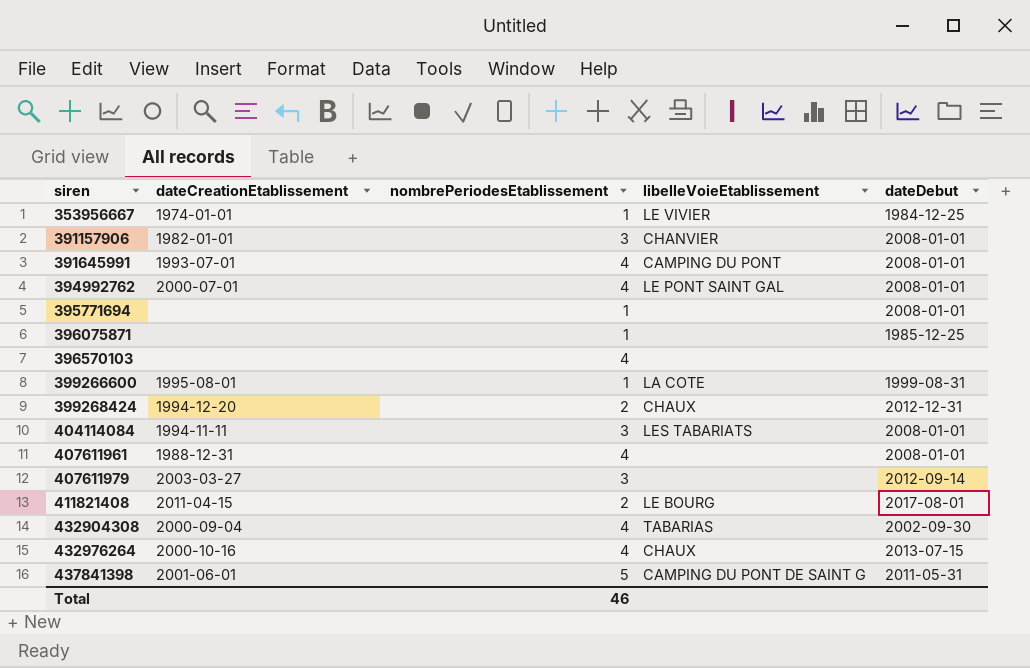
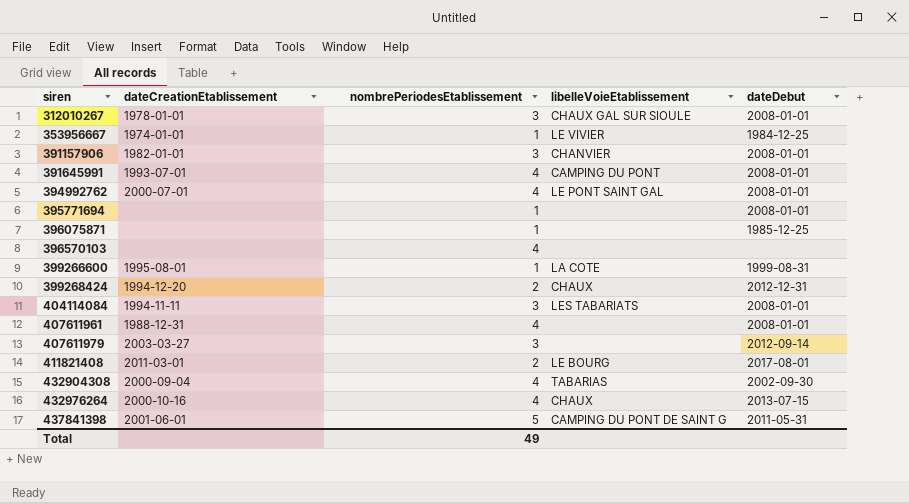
row 312010267: none -> 1978-01-01 | 3 | CHAUX GAL SUR SIOULE | 2008-01-01
411821408 | dateCreationEtablissement: 2011-04-15 -> 2011-03-01
Total | nombrePeriodesEtablissement: 46 -> 49

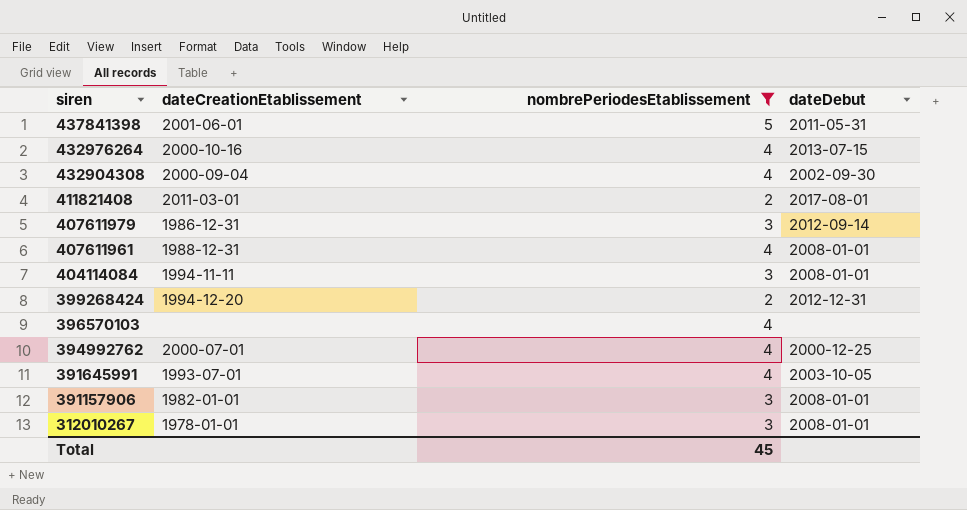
filter: none -> nombrePeriodesEtablissement != 1
row order: siren ascending -> siren descending
column libelleVoieEtablissement | position: 4 -> none
407611979 | dateCreationEtablissement: 2003-03-27 -> 1986-12-31
394992762 | dateDebut: 2008-01-01 -> 2000-12-25
391645991 | dateDebut: 2008-01-01 -> 2003-10-05
Total | nombrePeriodesEtablissement: 49 -> 45

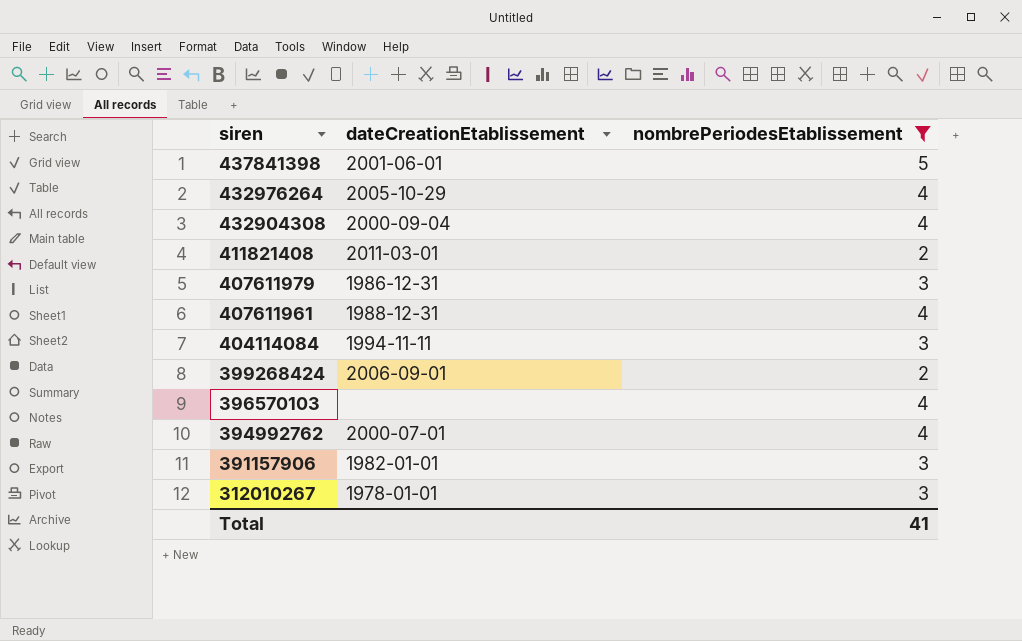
column dateDebut | position: 4 -> none
row 391645991: 1993-07-01 | 4 | 2003-10-05 -> none
432976264 | dateCreationEtablissement: 2000-10-16 -> 2005-10-29
399268424 | dateCreationEtablissement: 1994-12-20 -> 2006-09-01
Total | nombrePeriodesEtablissement: 45 -> 41

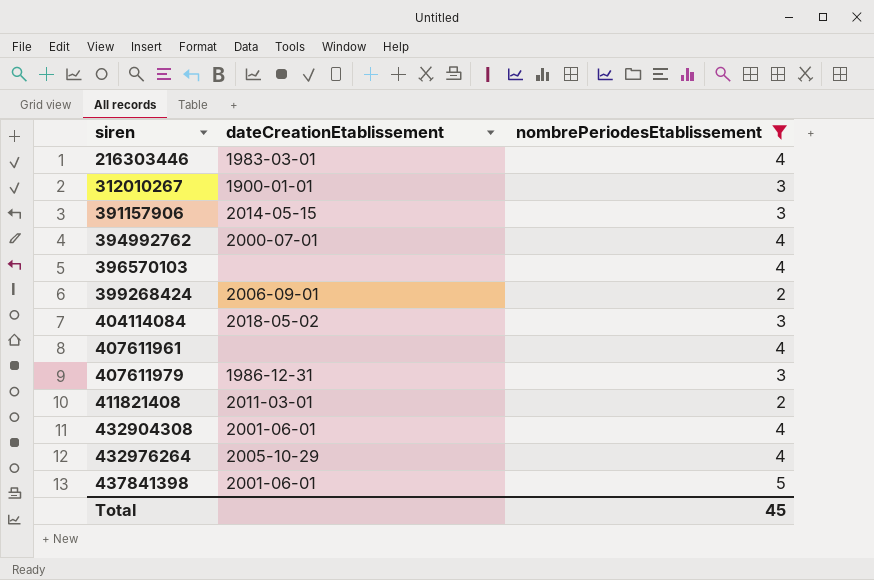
row order: siren descending -> siren ascending
row 216303446: none -> 1983-03-01 | 4
312010267 | dateCreationEtablissement: 1978-01-01 -> 1900-01-01
391157906 | dateCreationEtablissement: 1982-01-01 -> 2014-05-15
404114084 | dateCreationEtablissement: 1994-11-11 -> 2018-05-02
407611961 | dateCreationEtablissement: 1988-12-31 -> none
432904308 | dateCreationEtablissement: 2000-09-04 -> 2001-06-01
Total | nombrePeriodesEtablissement: 41 -> 45

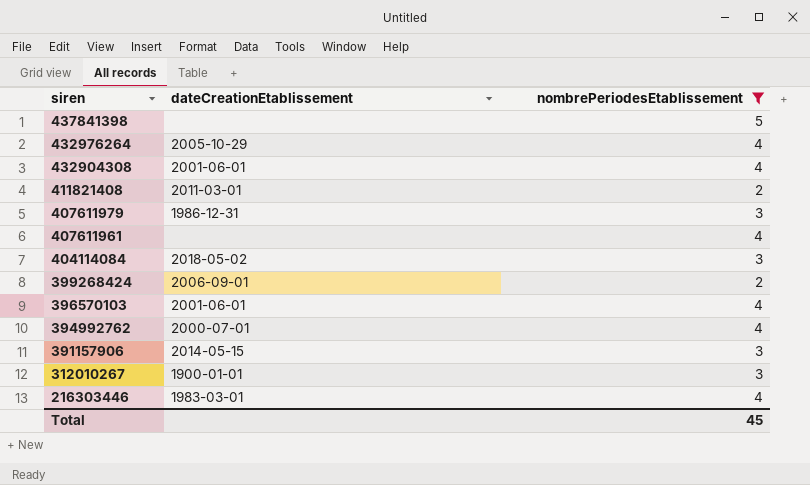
row order: siren ascending -> siren descending
437841398 | dateCreationEtablissement: 2001-06-01 -> none
396570103 | dateCreationEtablissement: none -> 2001-06-01

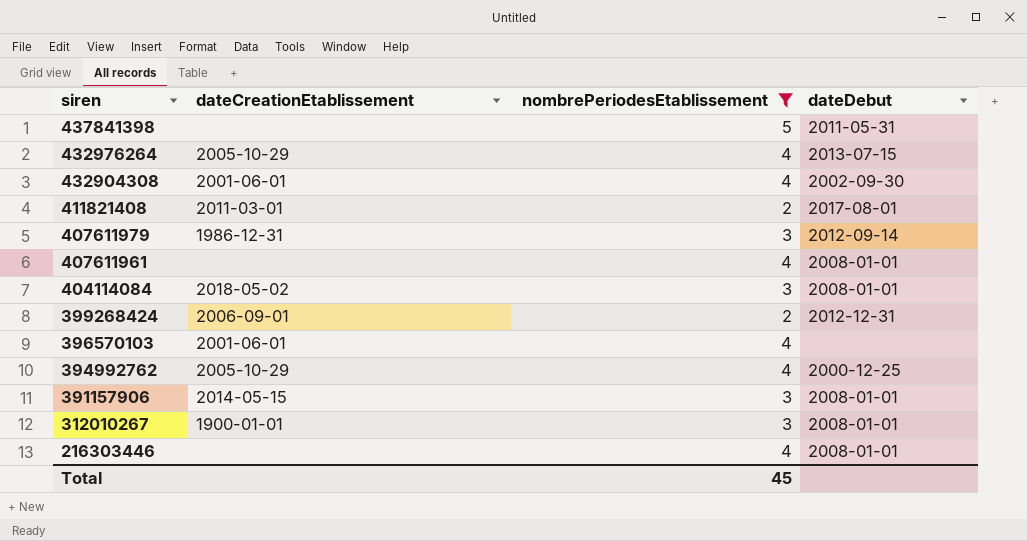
column dateDebut | position: none -> 4
394992762 | dateCreationEtablissement: 2000-07-01 -> 2005-10-29
216303446 | dateCreationEtablissement: 1983-03-01 -> none

